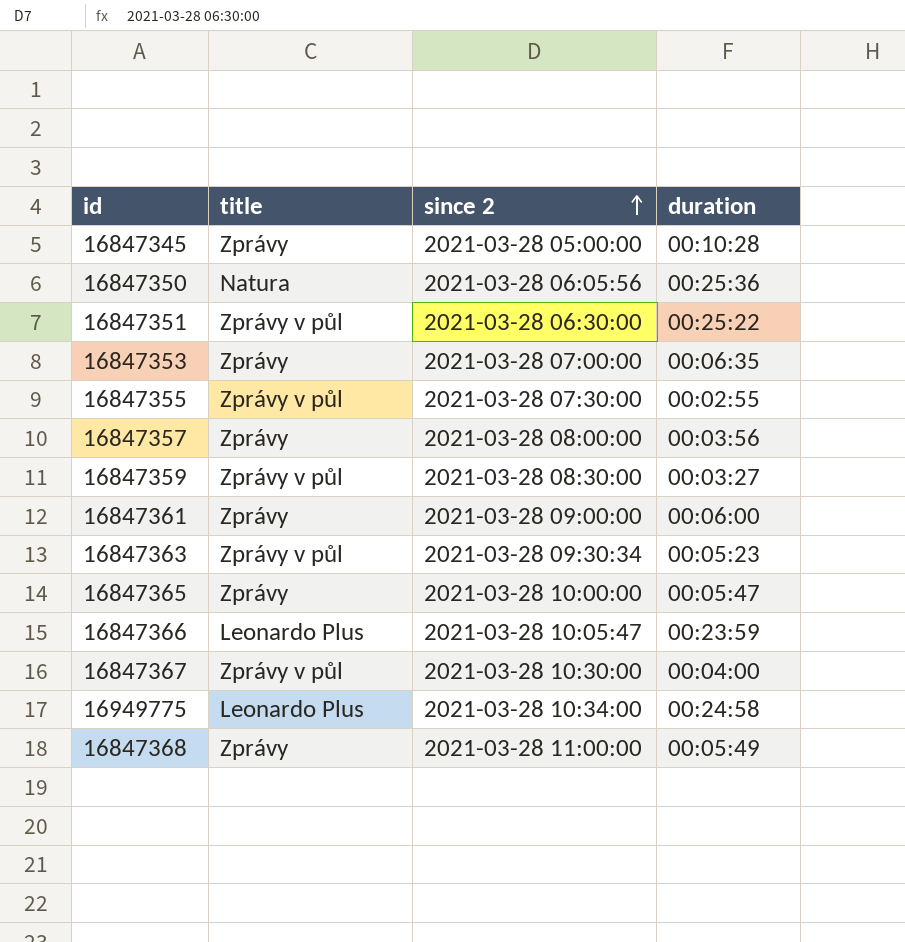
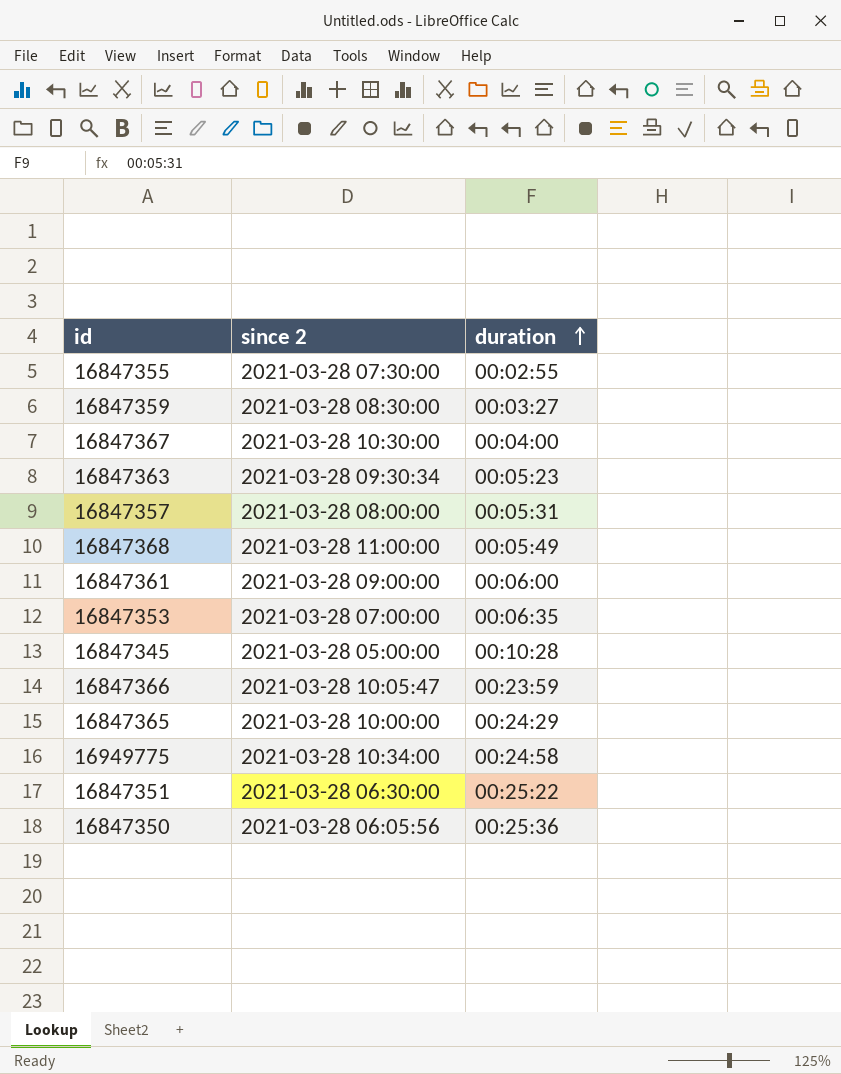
row order: since 2 ascending -> duration ascending
column title | position: 2 -> none
16847357 | duration: 00:03:56 -> 00:05:31
16847365 | duration: 00:05:47 -> 00:24:29

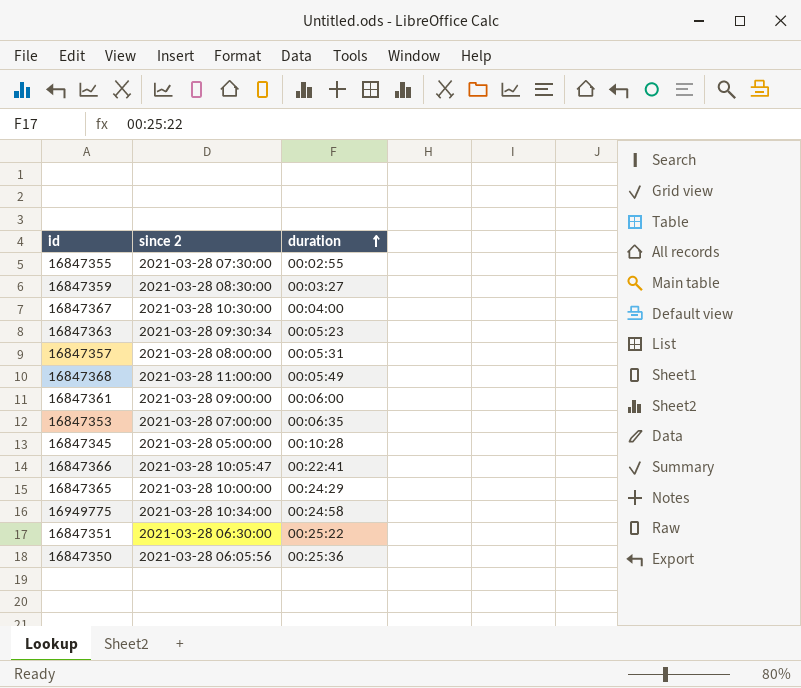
16847366 | duration: 00:23:59 -> 00:22:41

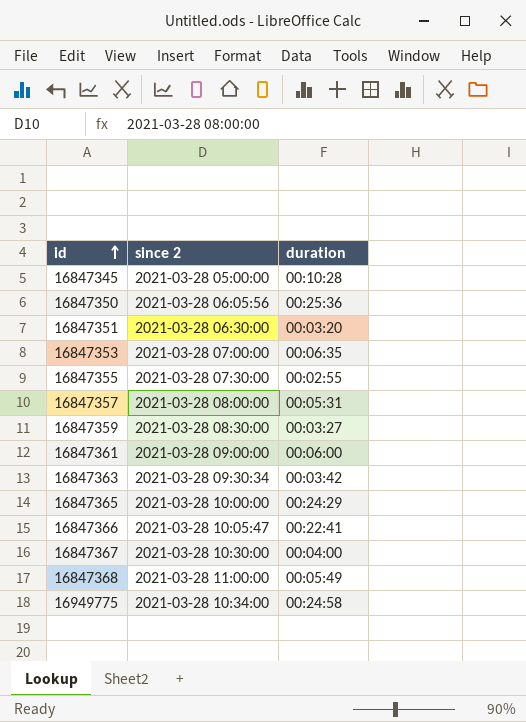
row order: duration ascending -> id ascending
16847351 | duration: 00:25:22 -> 00:03:20
16847363 | duration: 00:05:23 -> 00:03:42

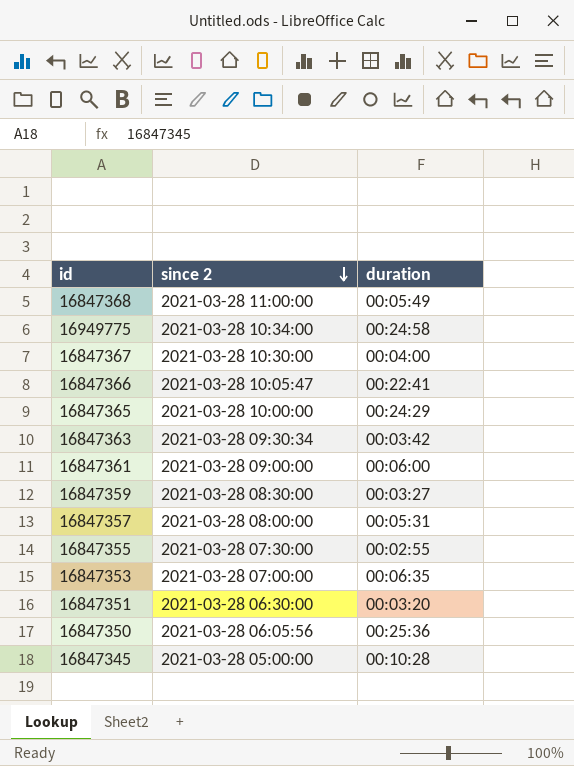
row order: id ascending -> since 2 descending

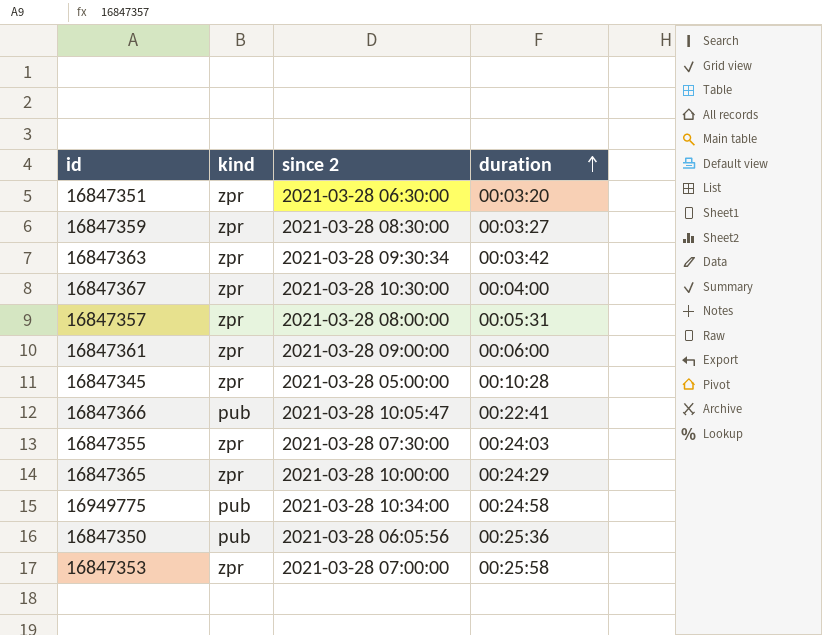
row order: since 2 descending -> duration ascending
column kind | position: none -> 2
row 16847368: 2021-03-28 11:00:00 | 00:05:49 -> none
16847355 | duration: 00:02:55 -> 00:24:03
16847353 | duration: 00:06:35 -> 00:25:58

